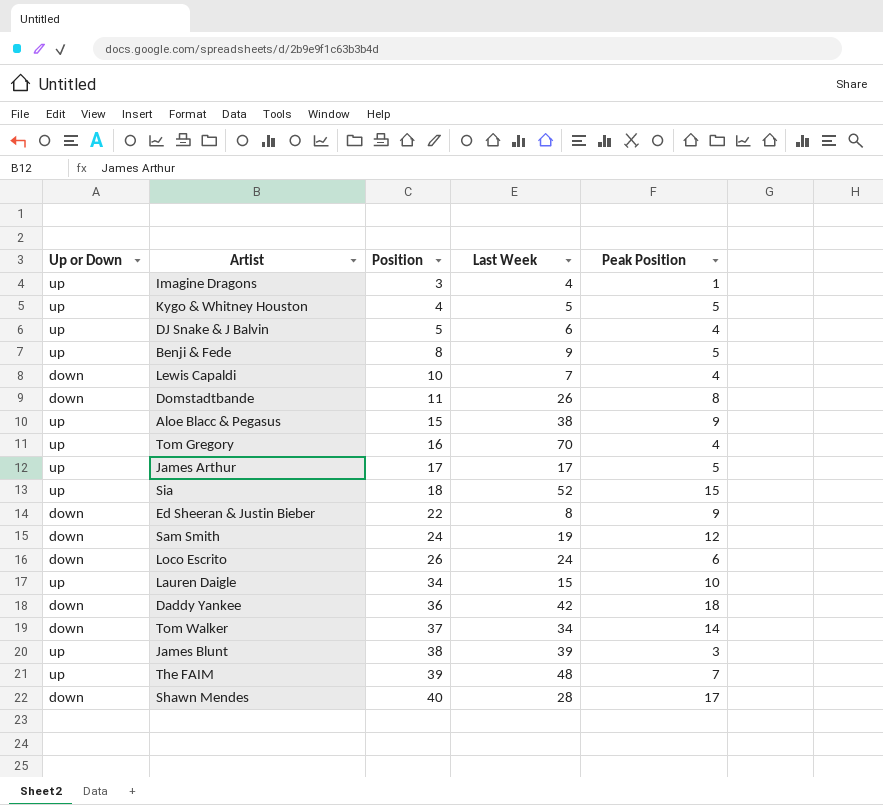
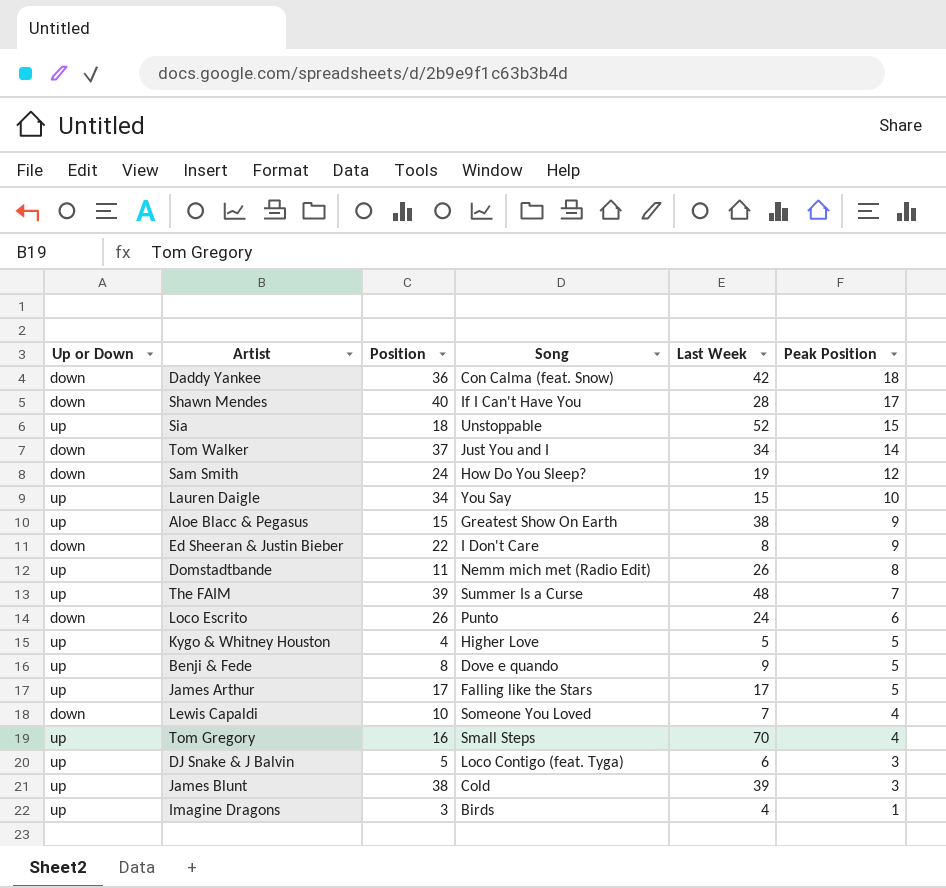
row order: Position ascending -> Peak Position descending
column Song | position: none -> 4
Domstadtbande | Up or Down: down -> up
DJ Snake & J Balvin | Peak Position: 4 -> 3

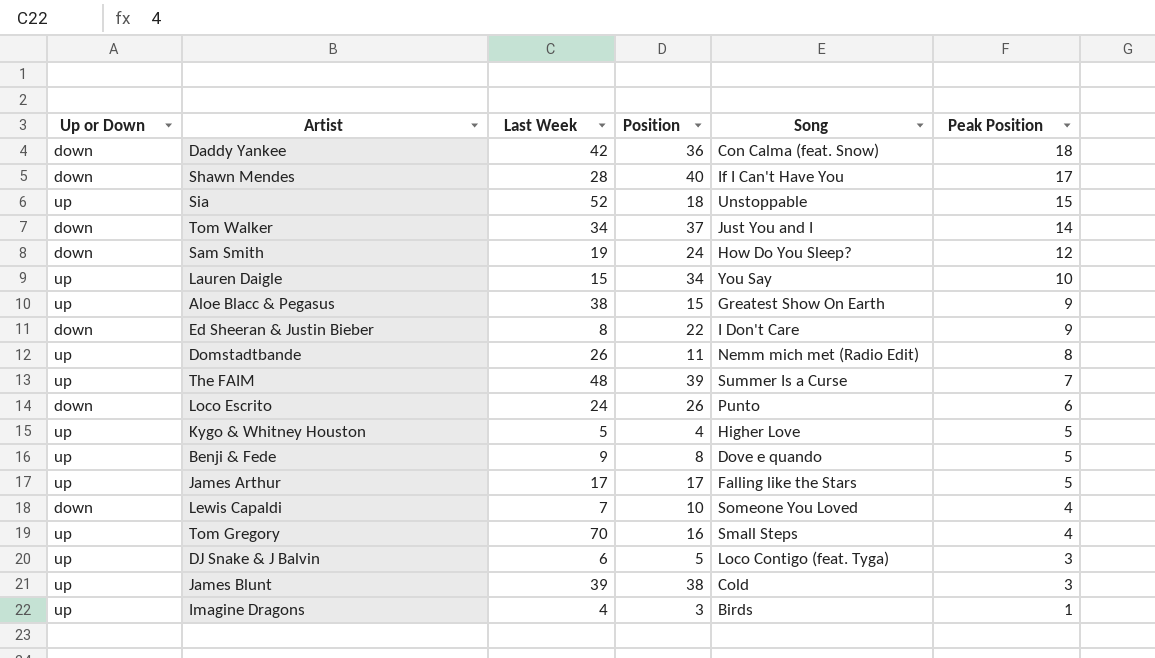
column Last Week | position: 5 -> 3

